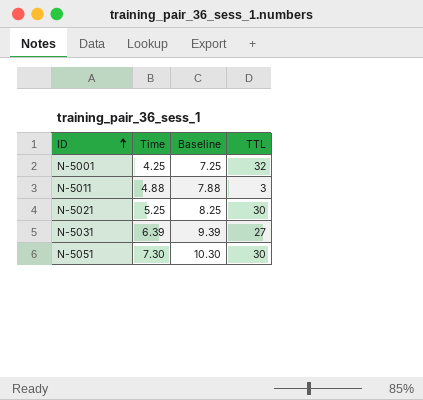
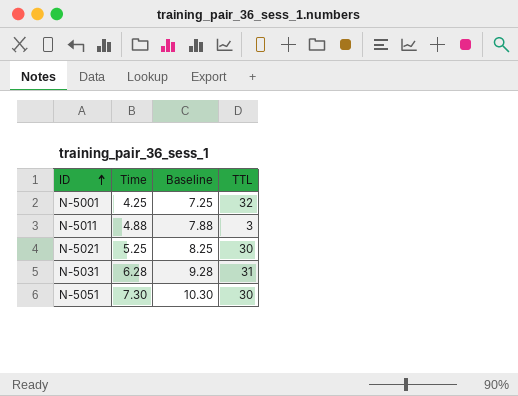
N-5031 | Time: 6.39 -> 6.28
N-5031 | Baseline: 9.39 -> 9.28
N-5031 | TTL: 27 -> 31

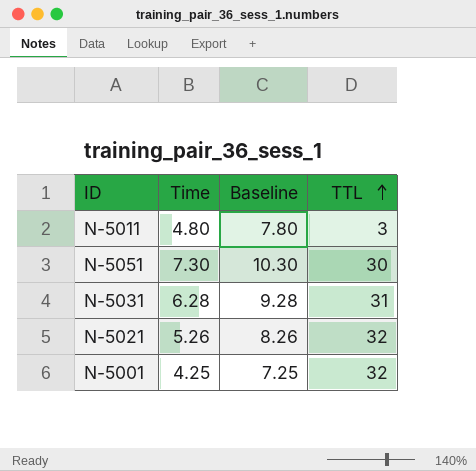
row order: ID ascending -> TTL ascending
N-5011 | Time: 4.88 -> 4.80
N-5011 | Baseline: 7.88 -> 7.80
N-5021 | Time: 5.25 -> 5.26
N-5021 | Baseline: 8.25 -> 8.26
N-5021 | TTL: 30 -> 32

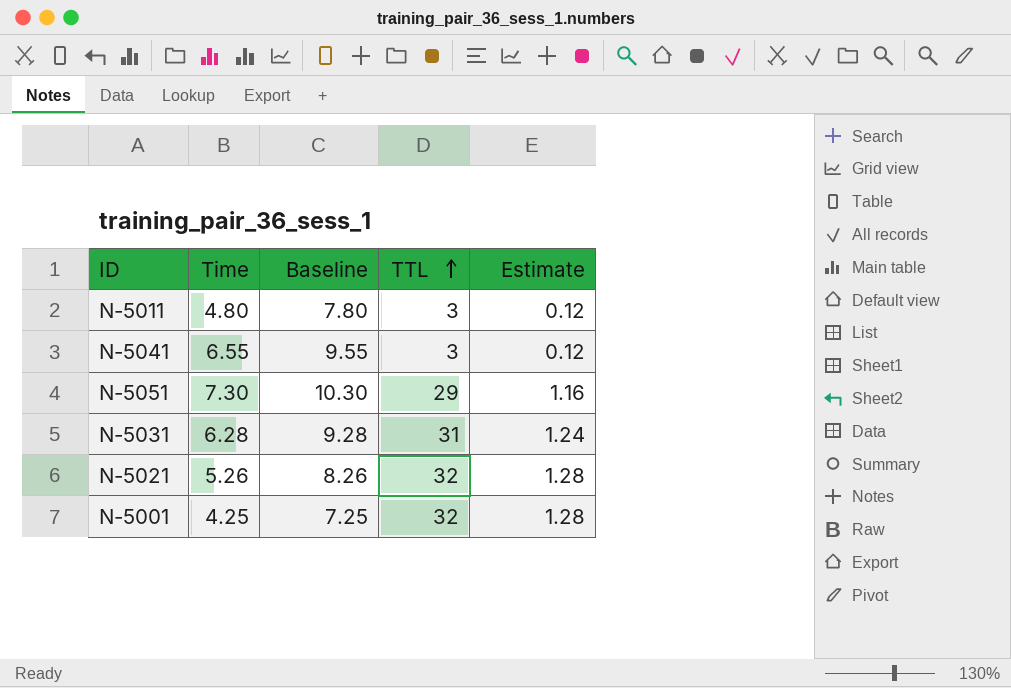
column Estimate | formula: none -> [TTL] * 0.04
row N-5041: none -> 6.55 | 9.55 | 3 | 0.12
N-5051 | TTL: 30 -> 29

